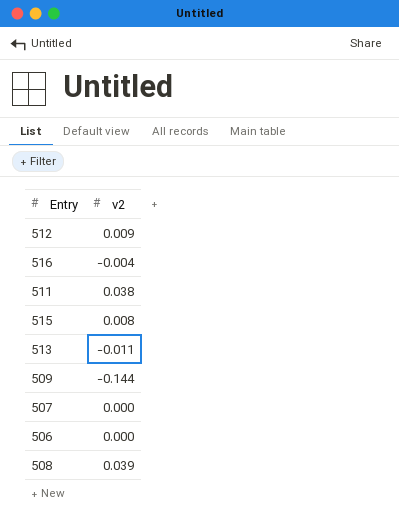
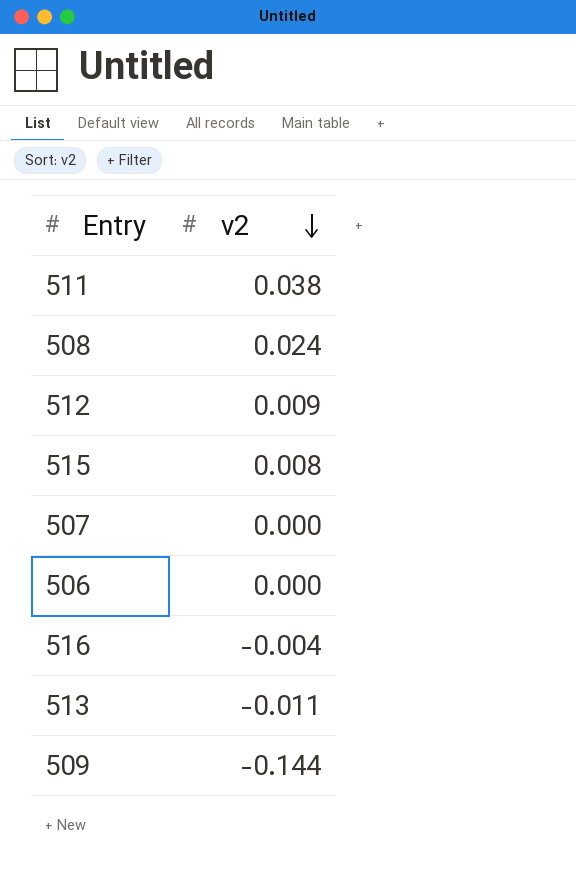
row order: none -> v2 descending
508 | v2: 0.039 -> 0.024

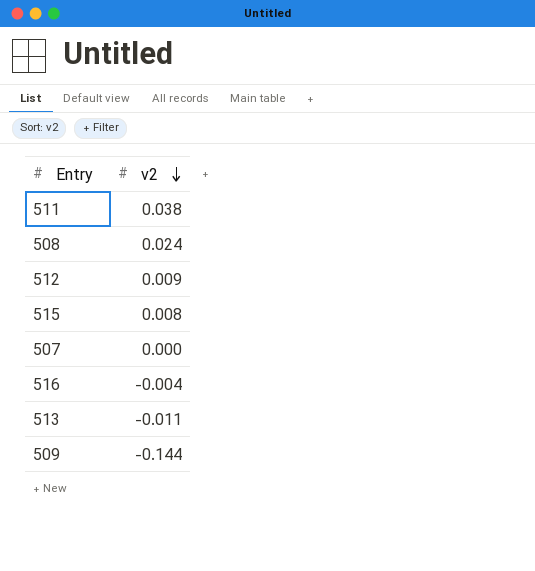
row 506: 0.000 -> none

